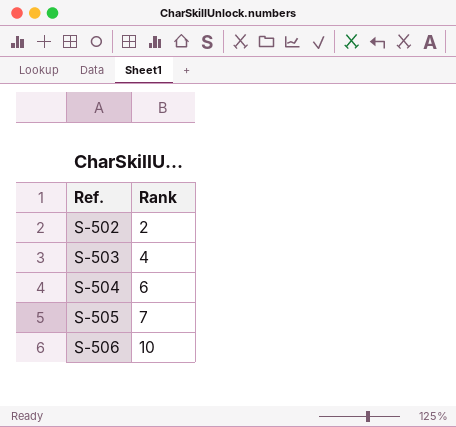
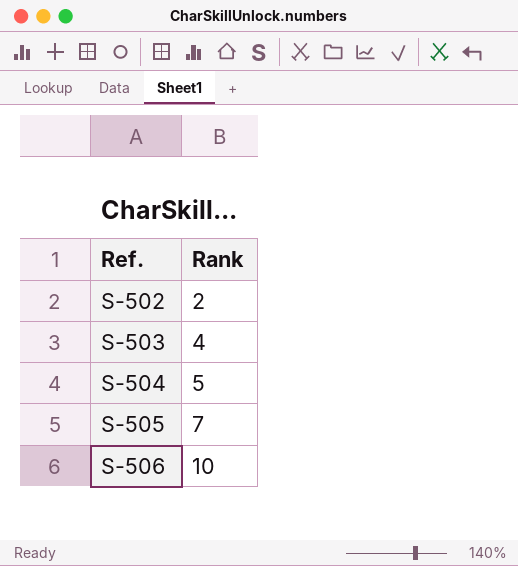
S-504 | Rank: 6 -> 5

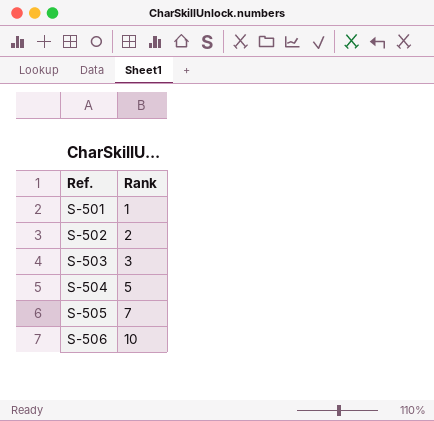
row S-501: none -> 1
S-503 | Rank: 4 -> 3

